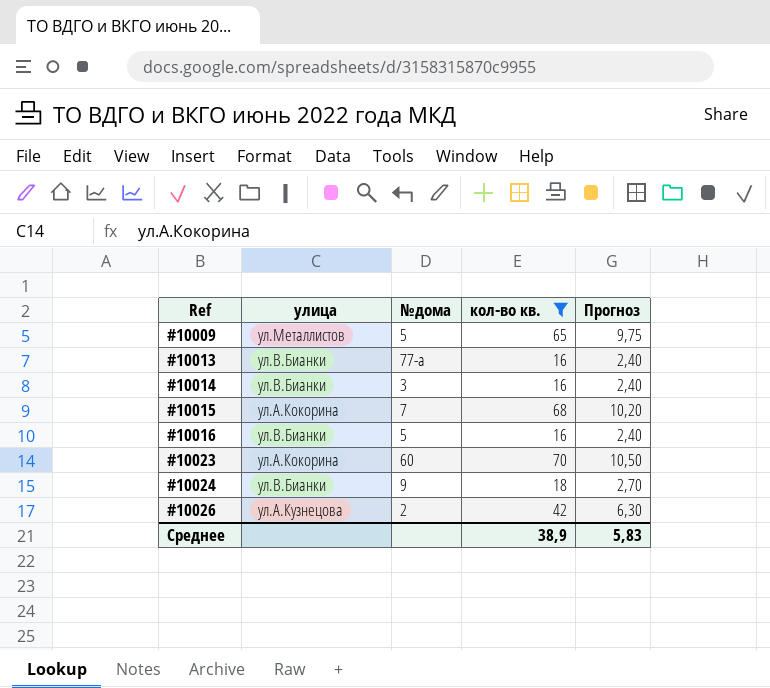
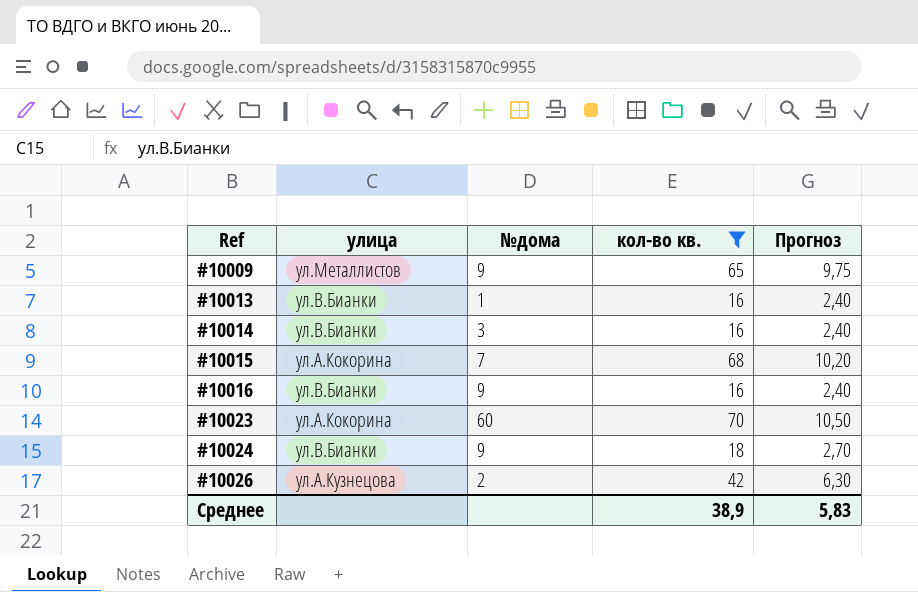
#10009 | №дома: 5 -> 9
#10013 | №дома: 77-а -> 1
#10016 | №дома: 5 -> 9

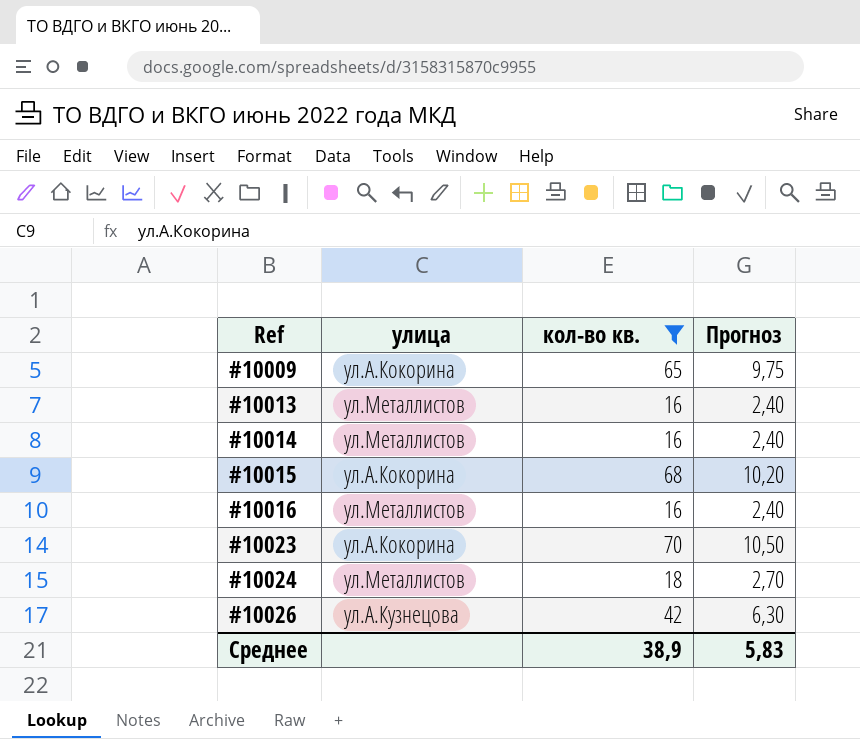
column №дома | position: 3 -> none
#10009 | улица: ул.Металлистов -> ул.А.Кокорина
#10013 | улица: ул.В.Бианки -> ул.Металлистов
#10014 | улица: ул.В.Бианки -> ул.Металлистов
#10016 | улица: ул.В.Бианки -> ул.Металлистов
#10024 | улица: ул.В.Бианки -> ул.Металлистов

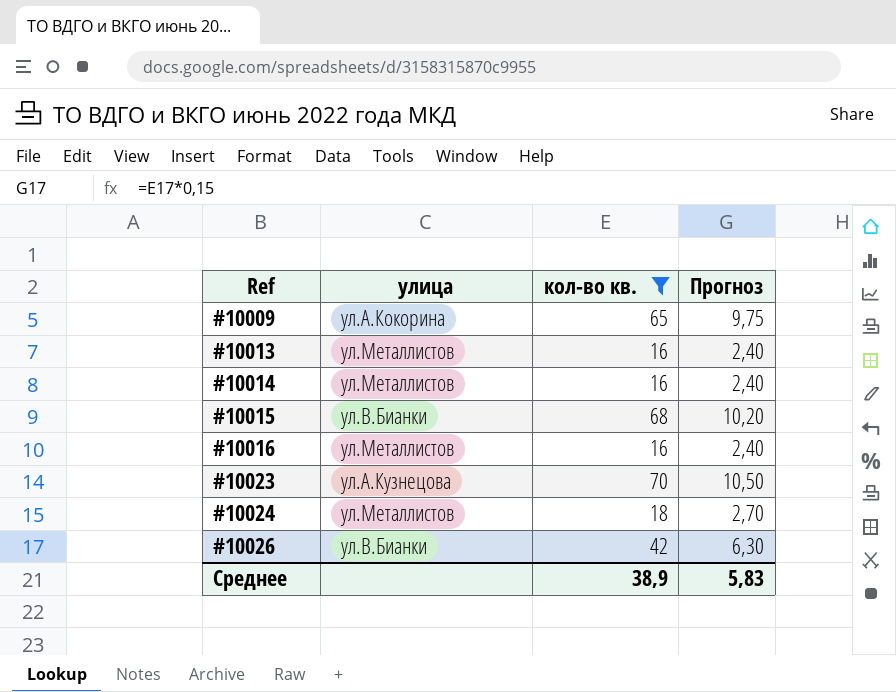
#10015 | улица: ул.А.Кокорина -> ул.В.Бианки
#10023 | улица: ул.А.Кокорина -> ул.А.Кузнецова
#10026 | улица: ул.А.Кузнецова -> ул.В.Бианки

